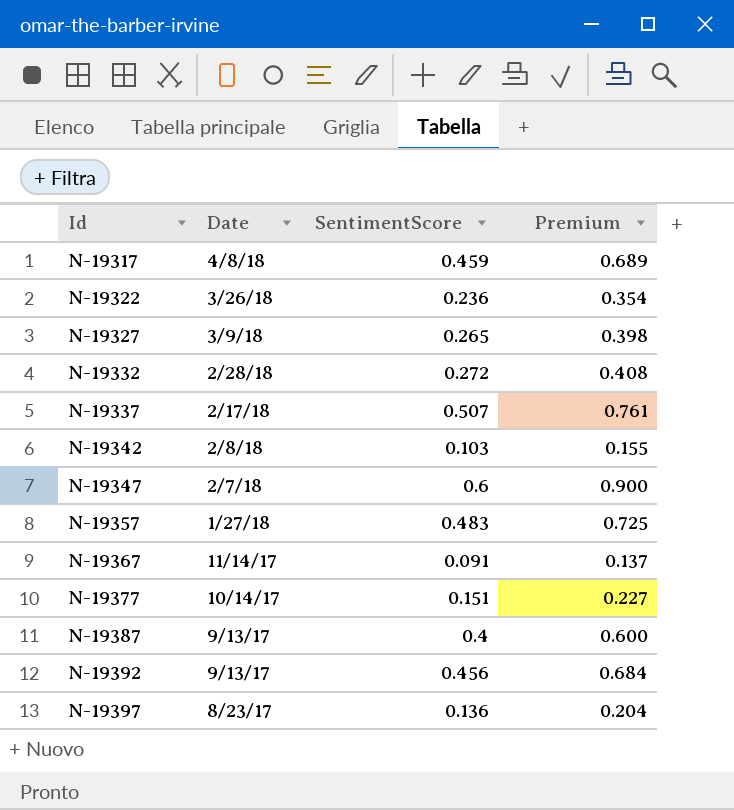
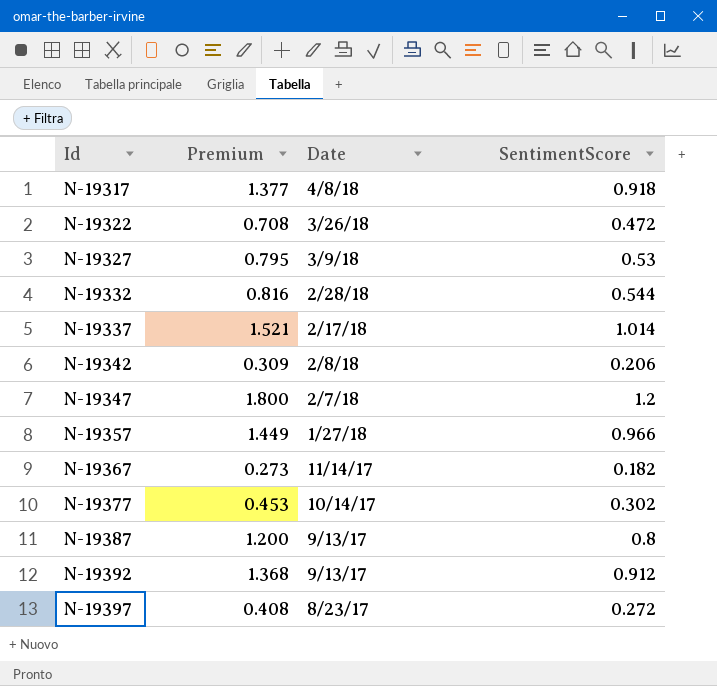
column Premium | position: 4 -> 2
N-19317 | Premium: 0.689 -> 1.377
N-19317 | SentimentScore: 0.459 -> 0.918
N-19322 | Premium: 0.354 -> 0.708
N-19322 | SentimentScore: 0.236 -> 0.472
N-19327 | Premium: 0.398 -> 0.795
N-19327 | SentimentScore: 0.265 -> 0.53
N-19332 | Premium: 0.408 -> 0.816
N-19332 | SentimentScore: 0.272 -> 0.544
N-19337 | Premium: 0.761 -> 1.521
N-19337 | SentimentScore: 0.507 -> 1.014
N-19342 | Premium: 0.155 -> 0.309
N-19342 | SentimentScore: 0.103 -> 0.206
N-19347 | Premium: 0.900 -> 1.800
N-19347 | SentimentScore: 0.6 -> 1.2
N-19357 | Premium: 0.725 -> 1.449
N-19357 | SentimentScore: 0.483 -> 0.966
N-19367 | Premium: 0.137 -> 0.273
N-19367 | SentimentScore: 0.091 -> 0.182
N-19377 | Premium: 0.227 -> 0.453
N-19377 | SentimentScore: 0.151 -> 0.302
N-19387 | Premium: 0.600 -> 1.200
N-19387 | SentimentScore: 0.4 -> 0.8
N-19392 | Premium: 0.684 -> 1.368
N-19392 | SentimentScore: 0.456 -> 0.912
N-19397 | Premium: 0.204 -> 0.408
N-19397 | SentimentScore: 0.136 -> 0.272

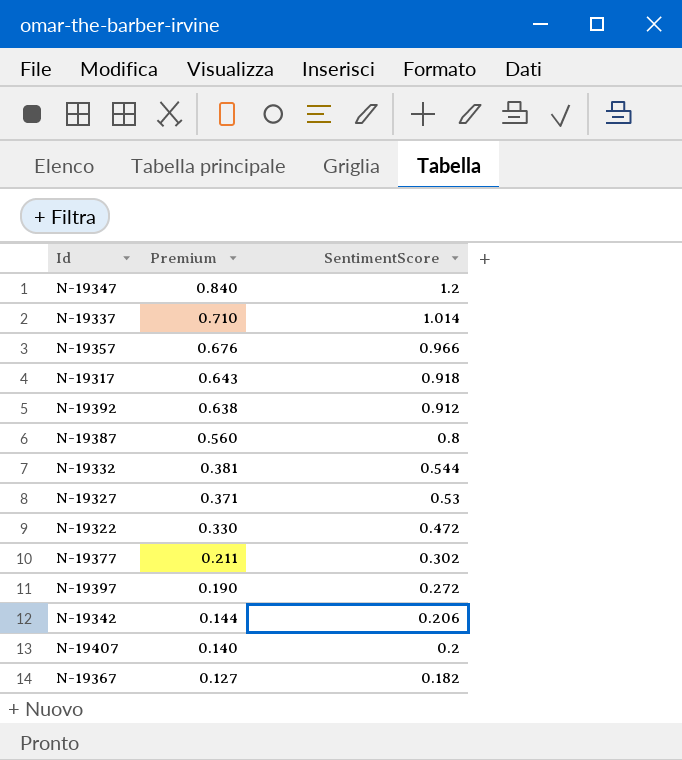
row order: Id ascending -> Premium descending
column Date | position: 3 -> none
column Premium | formula: [SentimentScore] * 1.5 -> [SentimentScore] * 0.7
row N-19407: none -> 0.140 | 0.2

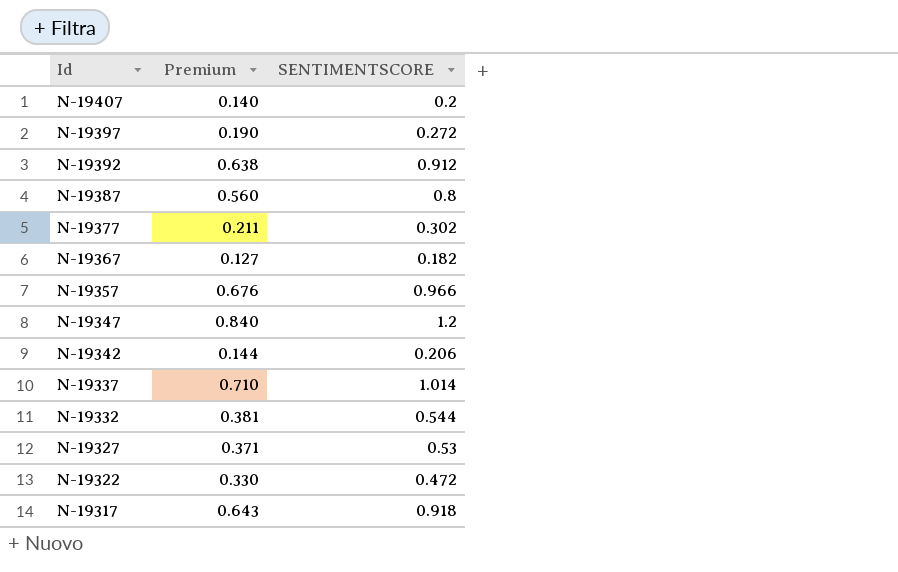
row order: Premium descending -> Id descending
column name: SentimentScore -> SENTIMENTSCORE

